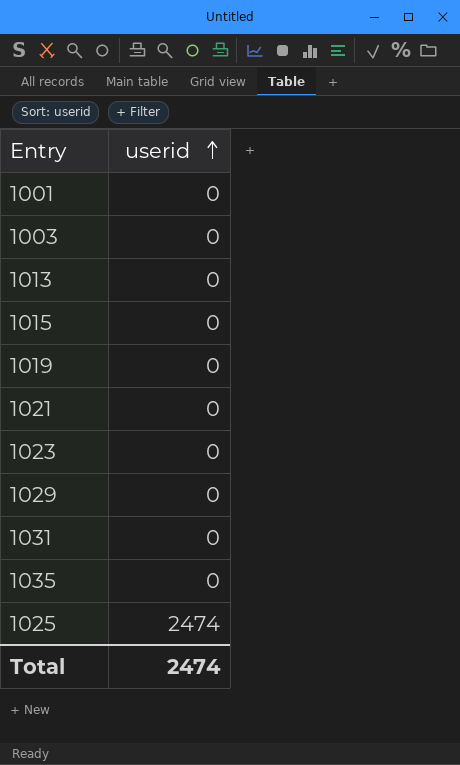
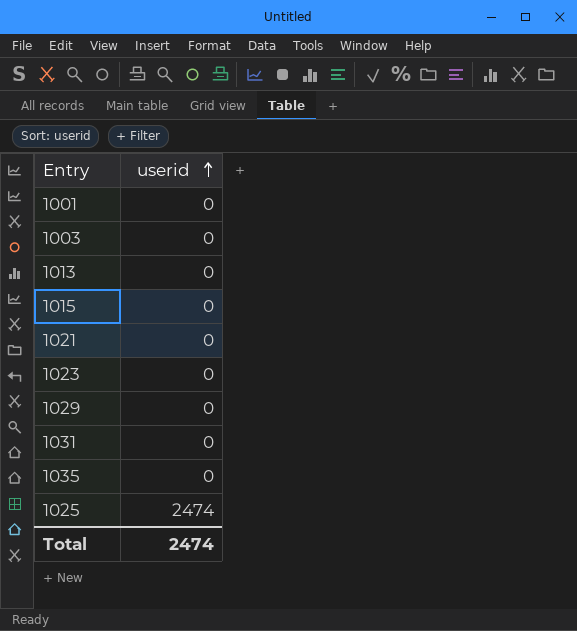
row 1019: 0 -> none

